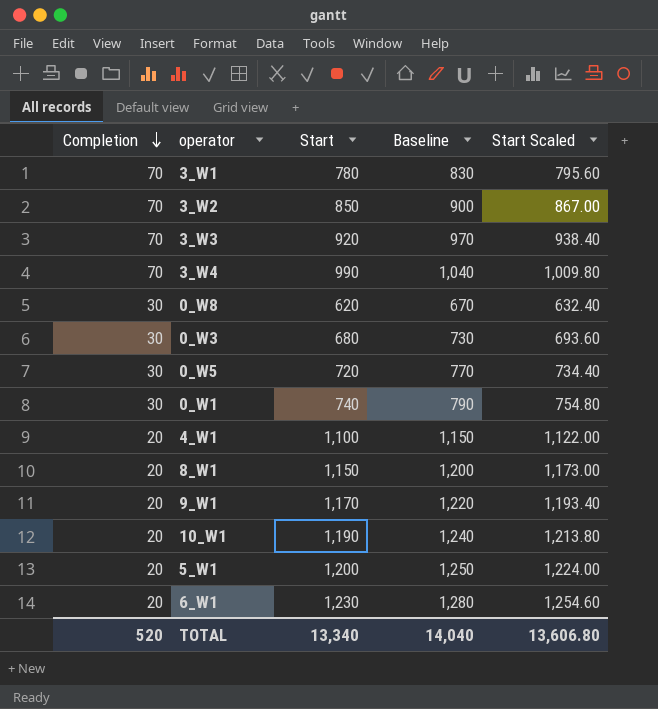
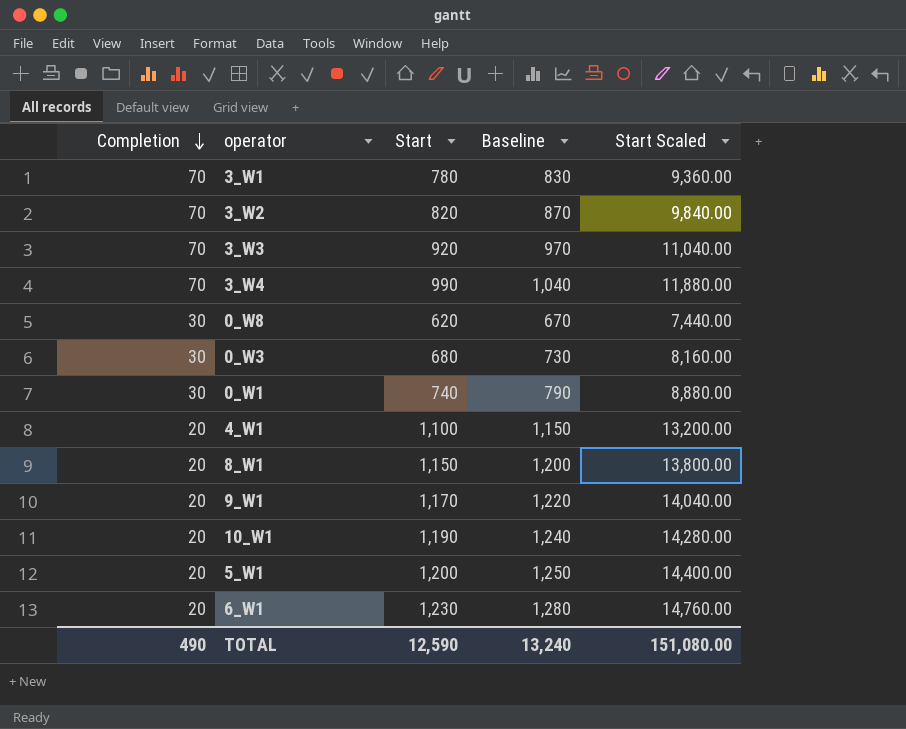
column Start Scaled | formula: [Start] * 1.02 -> [Start] * 12
row 0_W5: 30 | 720 | 770 | 734.40 -> none
3_W2 | Start: 850 -> 820
3_W2 | Baseline: 900 -> 870
TOTAL | Completion: 520 -> 490
TOTAL | Start: 13,340 -> 12,590
TOTAL | Baseline: 14,040 -> 13,240
TOTAL | Start Scaled: 13,606.80 -> 151,080.00

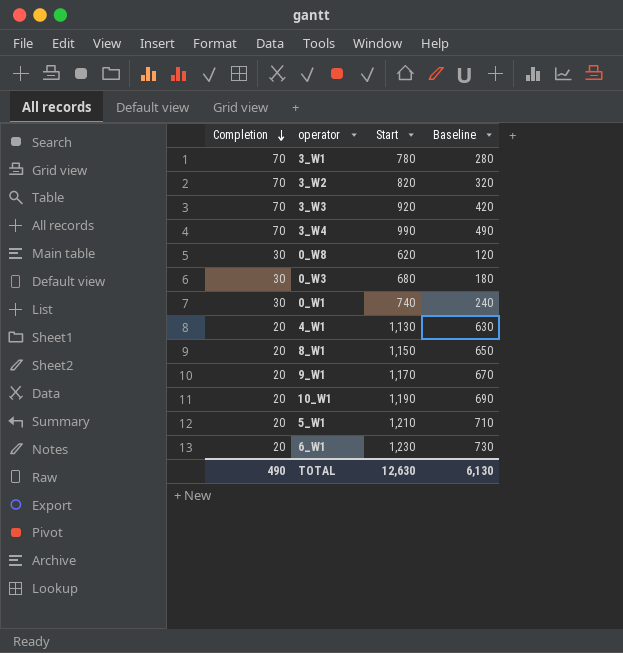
column Start Scaled | formula: [Start] * 12 -> none
column Baseline | formula: [Start] + 50 -> [Start] - 500
4_W1 | Start: 1,100 -> 1,130
5_W1 | Start: 1,200 -> 1,210
TOTAL | Start: 12,590 -> 12,630
TOTAL | Baseline: 13,240 -> 6,130

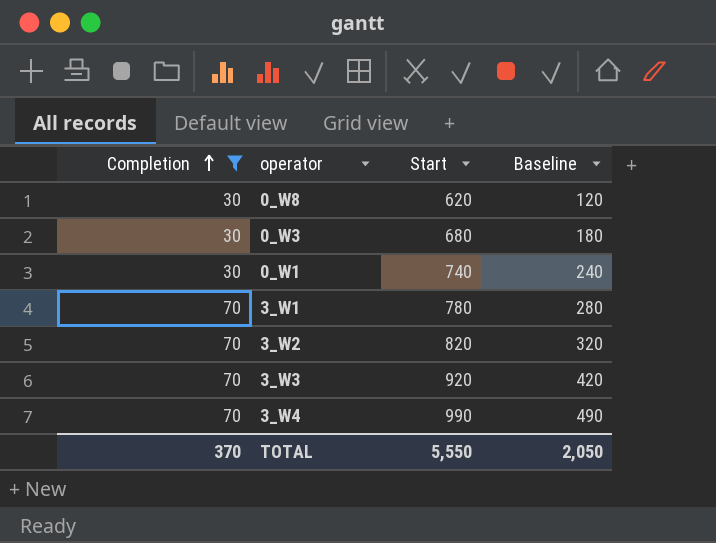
filter: none -> Completion != 20
row order: Completion descending -> Completion ascending
TOTAL | Completion: 490 -> 370
TOTAL | Start: 12,630 -> 5,550
TOTAL | Baseline: 6,130 -> 2,050

